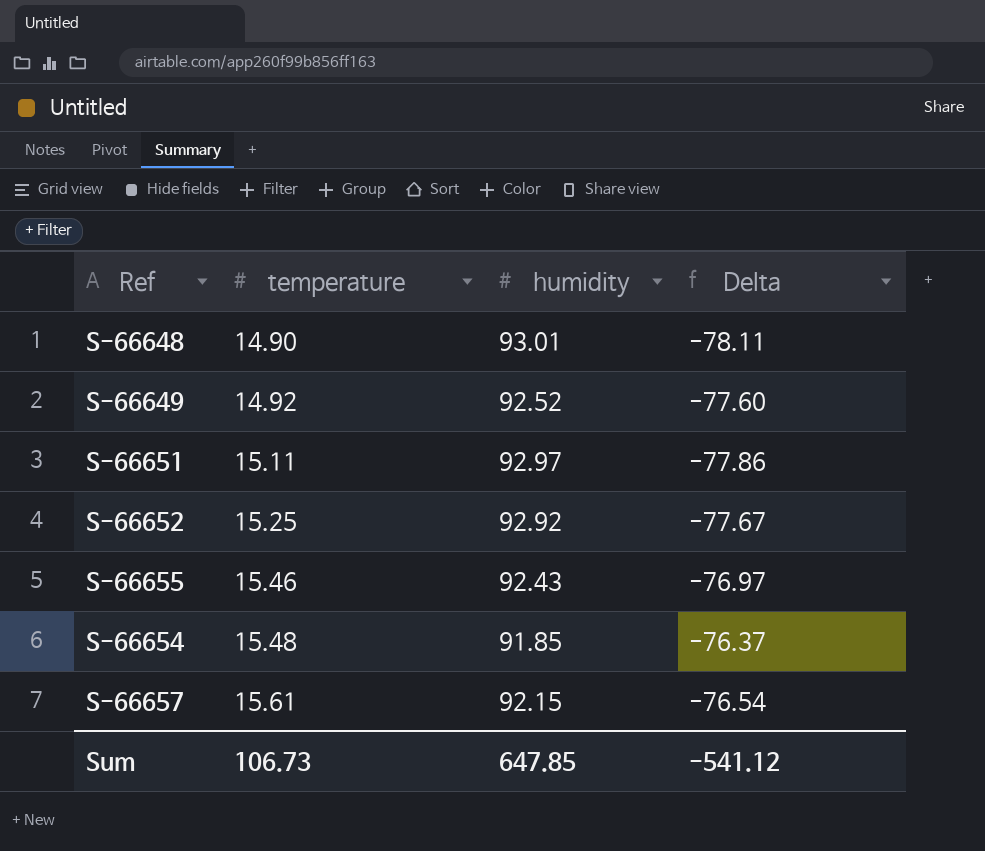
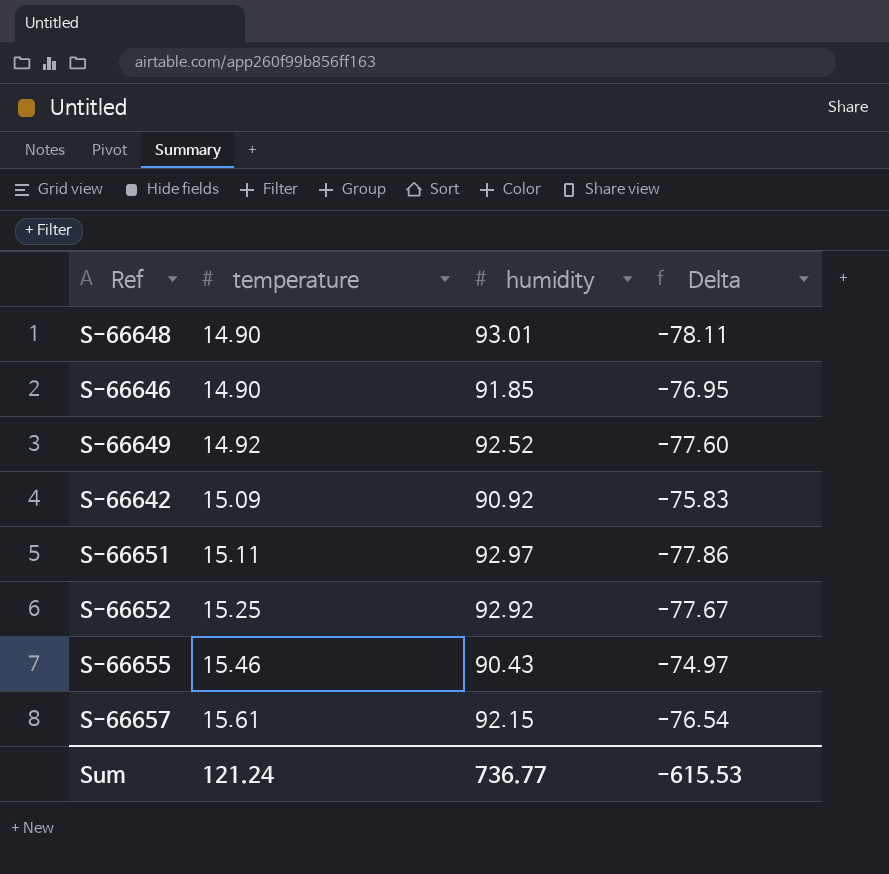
row S-66654: 15.48 | 91.85 | -76.37 -> none
row S-66646: none -> 14.90 | 91.85 | -76.95
row S-66642: none -> 15.09 | 90.92 | -75.83
S-66655 | humidity: 92.43 -> 90.43
S-66655 | Delta: -76.97 -> -74.97
Sum | temperature: 106.73 -> 121.24
Sum | humidity: 647.85 -> 736.77
Sum | Delta: -541.12 -> -615.53

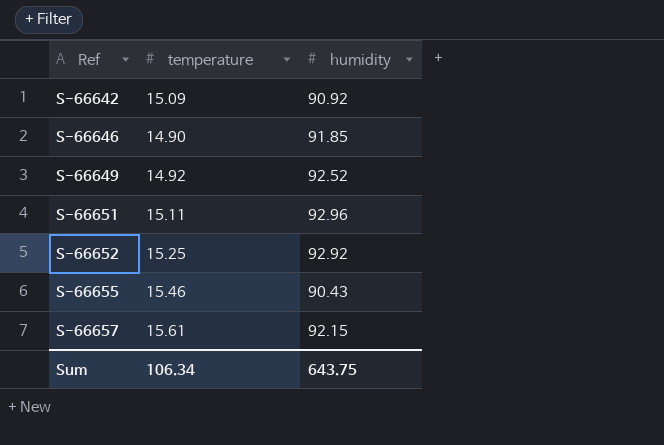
row order: temperature ascending -> Ref ascending
column Delta | formula: [temperature] - [humidity] -> none
row S-66648: 14.90 | 93.01 | -78.11 -> none
S-66651 | humidity: 92.97 -> 92.96
Sum | temperature: 121.24 -> 106.34
Sum | humidity: 736.77 -> 643.75

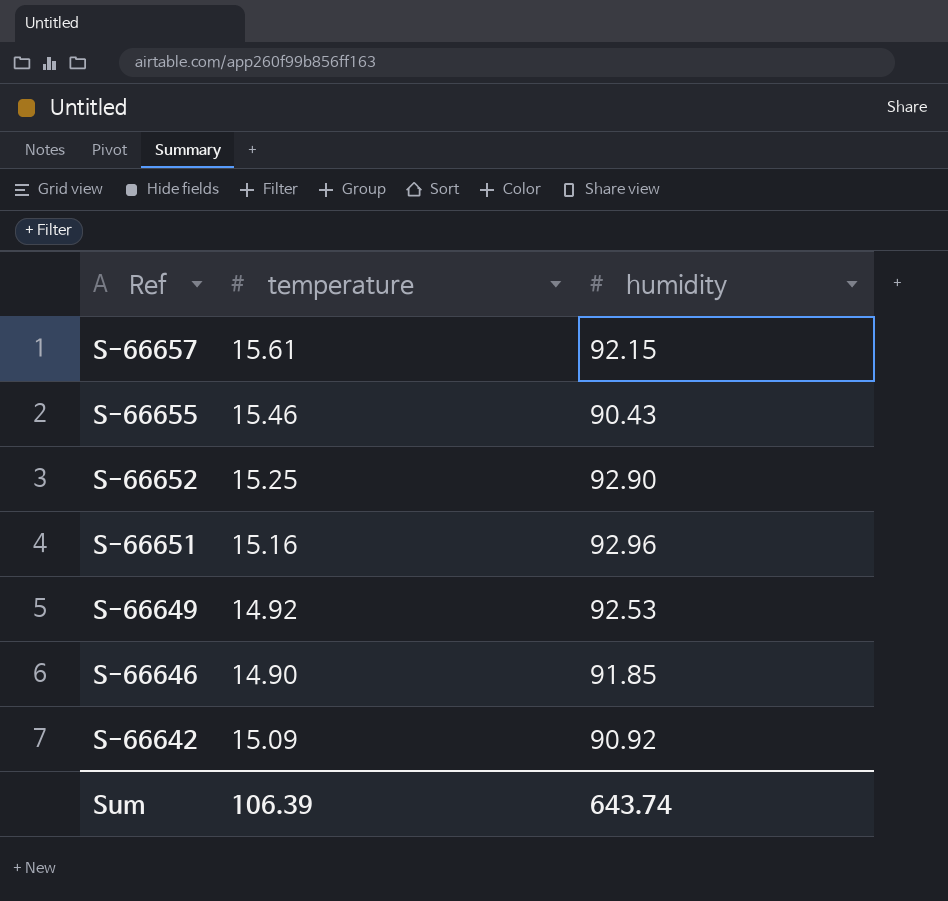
row order: Ref ascending -> Ref descending
S-66652 | humidity: 92.92 -> 92.90
S-66651 | temperature: 15.11 -> 15.16
S-66649 | humidity: 92.52 -> 92.53
Sum | temperature: 106.34 -> 106.39
Sum | humidity: 643.75 -> 643.74

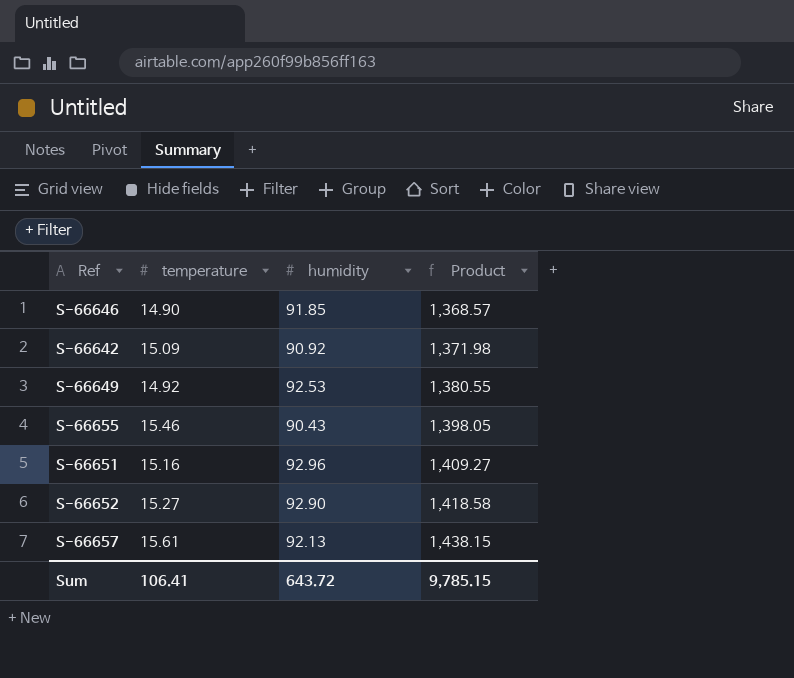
row order: Ref descending -> Product ascending
column Product | formula: none -> [temperature] * [humidity]
S-66652 | temperature: 15.25 -> 15.27
S-66657 | humidity: 92.15 -> 92.13
Sum | temperature: 106.39 -> 106.41
Sum | humidity: 643.74 -> 643.72

